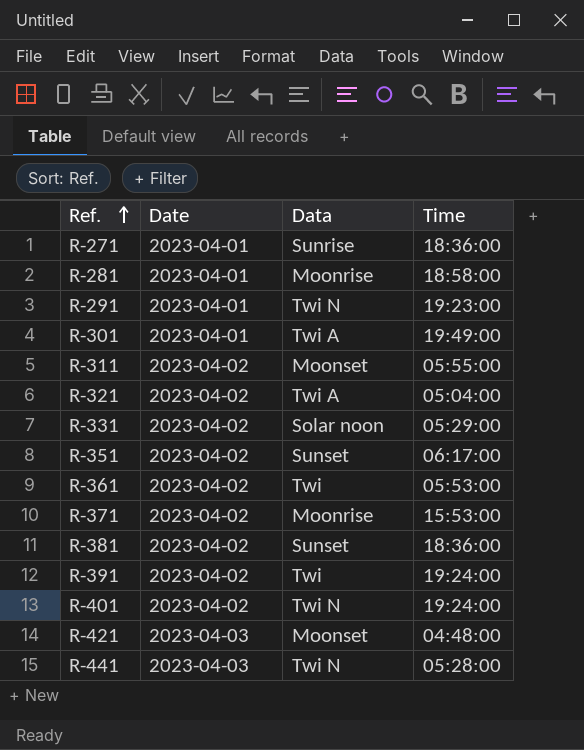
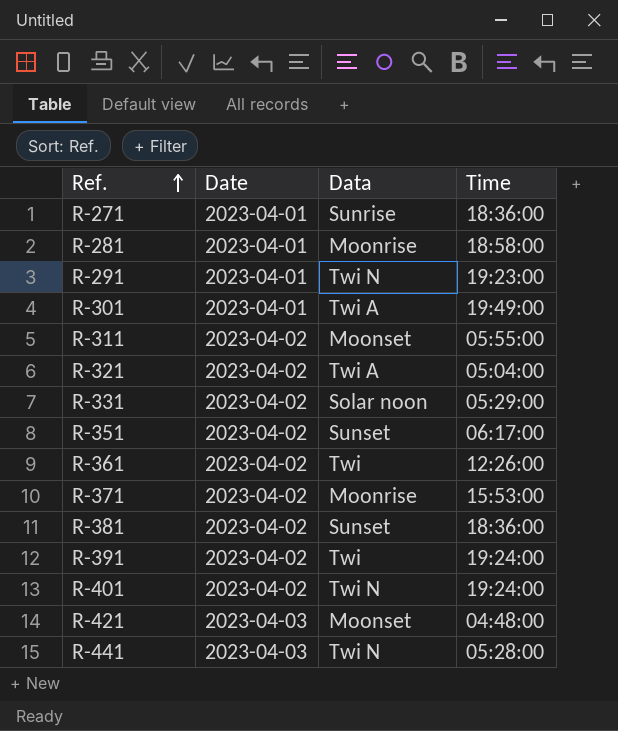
R-361 | Time: 05:53:00 -> 12:26:00

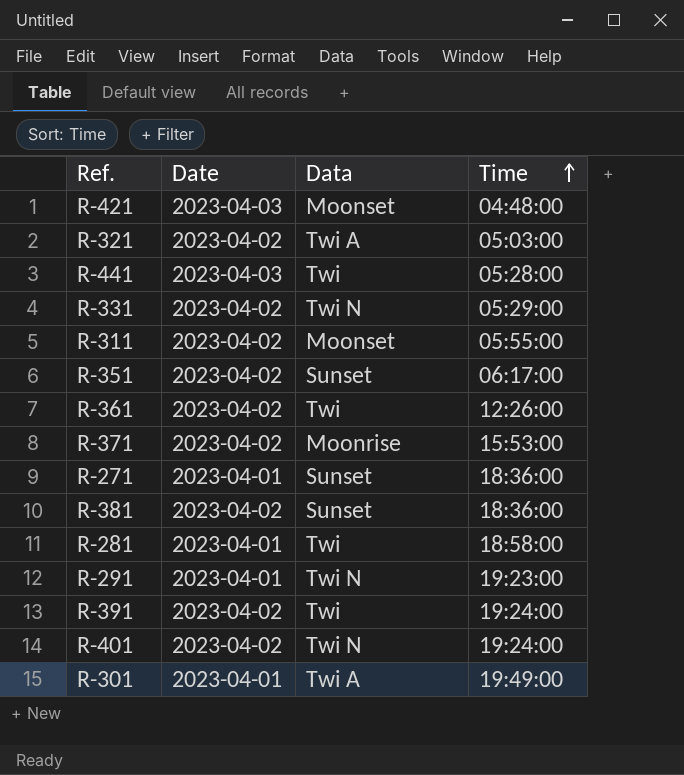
row order: Ref. ascending -> Time ascending
R-321 | Time: 05:04:00 -> 05:03:00
R-441 | Data: Twi N -> Twi
R-331 | Data: Solar noon -> Twi N
R-271 | Data: Sunrise -> Sunset
R-281 | Data: Moonrise -> Twi

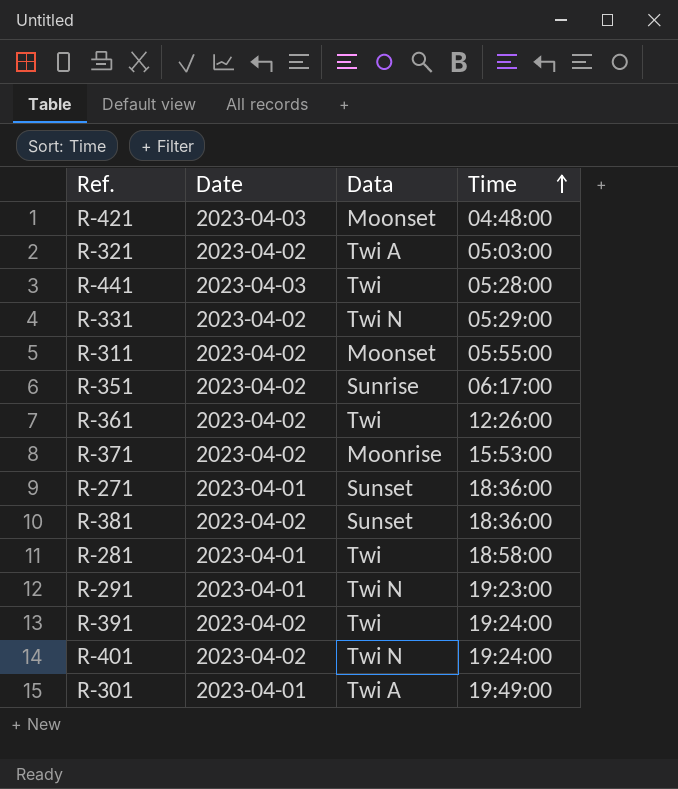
R-351 | Data: Sunset -> Sunrise

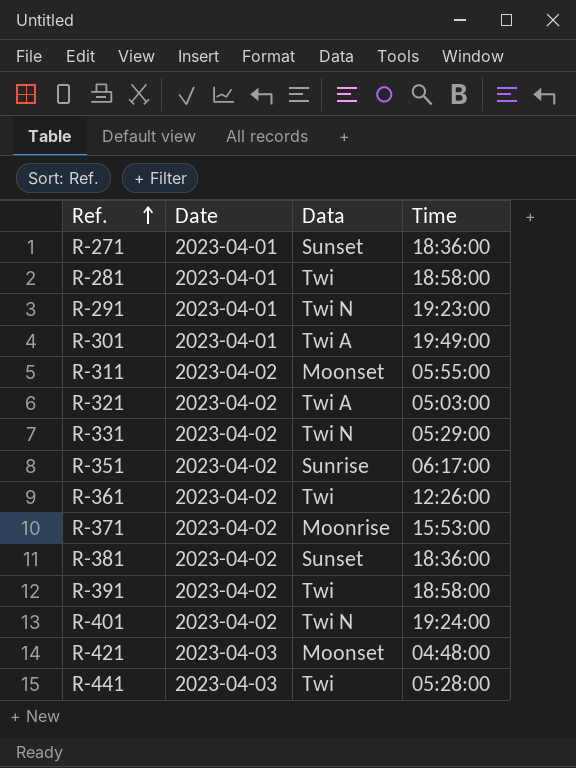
row order: Time ascending -> Ref. ascending
R-391 | Time: 19:24:00 -> 18:58:00

